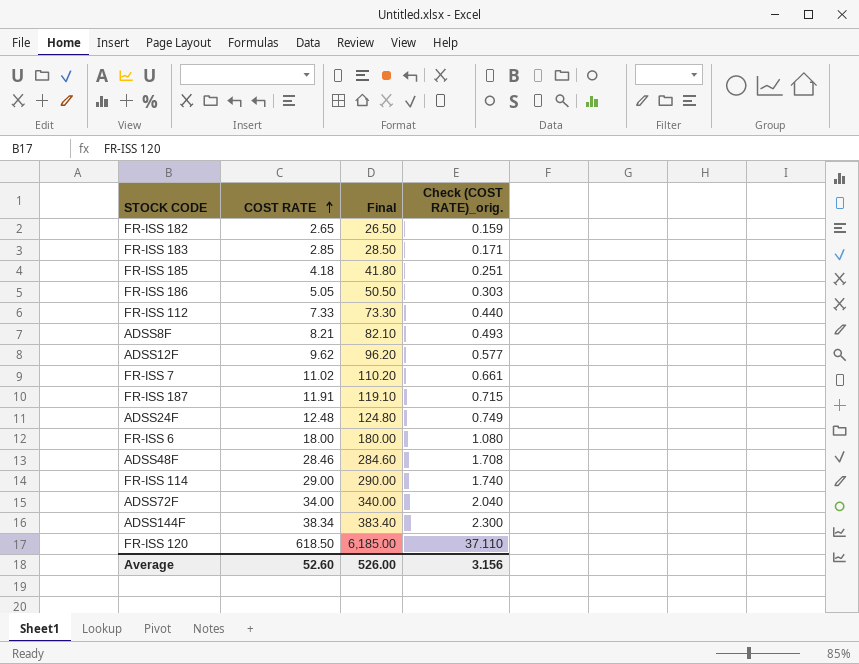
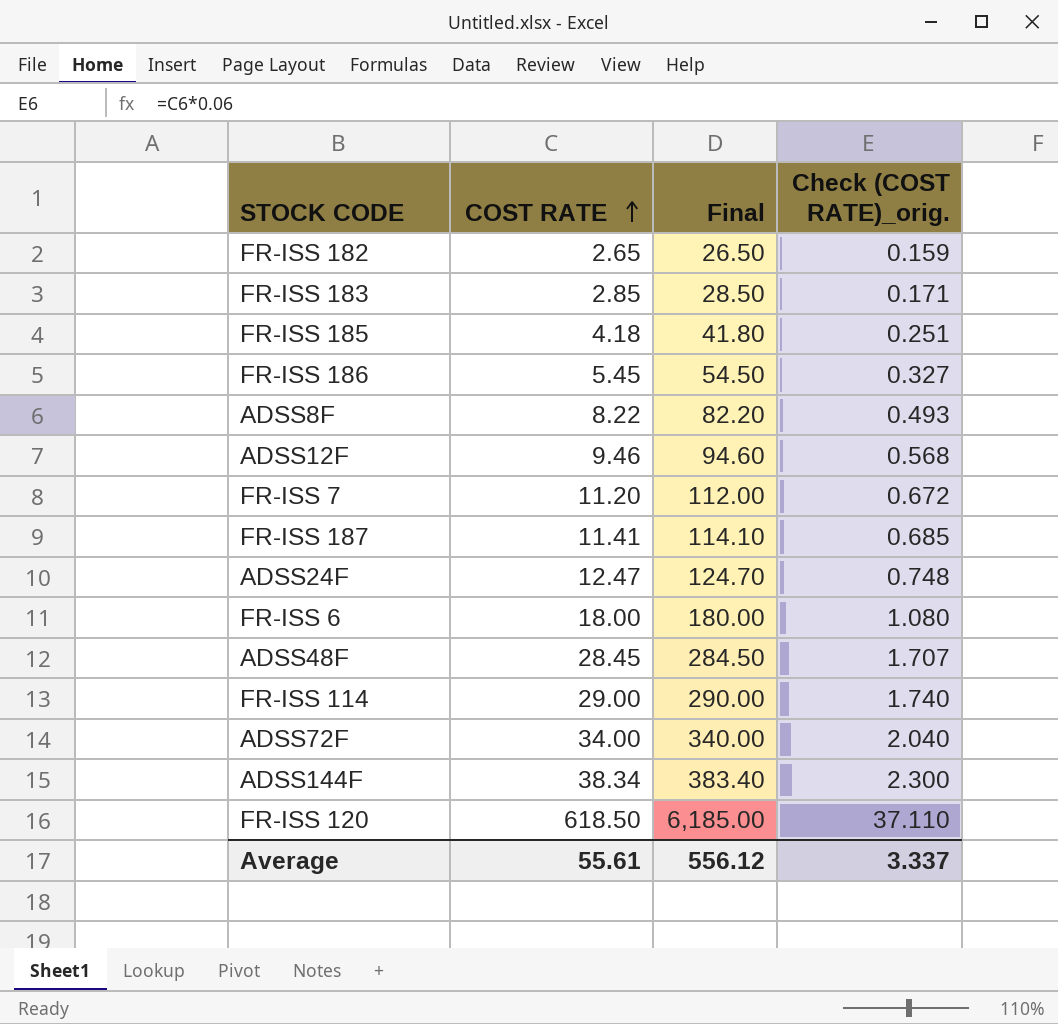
row FR-ISS 112: 7.33 | 73.30 | 0.440 -> none
FR-ISS 186 | COST RATE: 5.05 -> 5.45
FR-ISS 186 | Final: 50.50 -> 54.50
FR-ISS 186 | Check (COST RATE)_orig.: 0.303 -> 0.327
ADSS8F | COST RATE: 8.21 -> 8.22
ADSS8F | Final: 82.10 -> 82.20
ADSS12F | COST RATE: 9.62 -> 9.46
ADSS12F | Final: 96.20 -> 94.60
ADSS12F | Check (COST RATE)_orig.: 0.577 -> 0.568
FR-ISS 7 | COST RATE: 11.02 -> 11.20
FR-ISS 7 | Final: 110.20 -> 112.00
FR-ISS 7 | Check (COST RATE)_orig.: 0.661 -> 0.672
FR-ISS 187 | COST RATE: 11.91 -> 11.41
FR-ISS 187 | Final: 119.10 -> 114.10
FR-ISS 187 | Check (COST RATE)_orig.: 0.715 -> 0.685
ADSS24F | COST RATE: 12.48 -> 12.47
ADSS24F | Final: 124.80 -> 124.70
ADSS24F | Check (COST RATE)_orig.: 0.749 -> 0.748
ADSS48F | COST RATE: 28.46 -> 28.45
ADSS48F | Final: 284.60 -> 284.50
ADSS48F | Check (COST RATE)_orig.: 1.708 -> 1.707
Average | COST RATE: 52.60 -> 55.61
Average | Final: 526.00 -> 556.12
Average | Check (COST RATE)_orig.: 3.156 -> 3.337

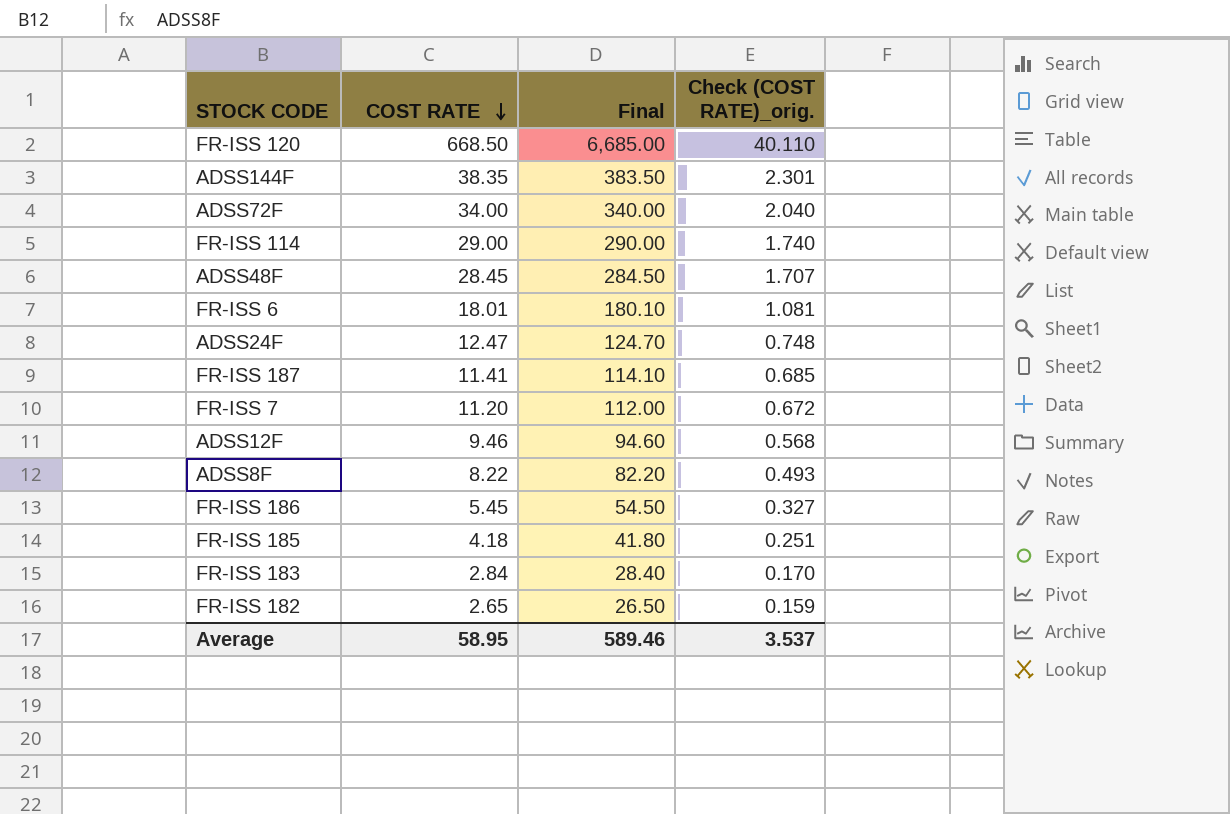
row order: COST RATE ascending -> COST RATE descending
FR-ISS 120 | COST RATE: 618.50 -> 668.50
FR-ISS 120 | Final: 6,185.00 -> 6,685.00
FR-ISS 120 | Check (COST RATE)_orig.: 37.110 -> 40.110
ADSS144F | COST RATE: 38.34 -> 38.35
ADSS144F | Final: 383.40 -> 383.50
ADSS144F | Check (COST RATE)_orig.: 2.300 -> 2.301
FR-ISS 6 | COST RATE: 18.00 -> 18.01
FR-ISS 6 | Final: 180.00 -> 180.10
FR-ISS 6 | Check (COST RATE)_orig.: 1.080 -> 1.081
FR-ISS 183 | COST RATE: 2.85 -> 2.84
FR-ISS 183 | Final: 28.50 -> 28.40
FR-ISS 183 | Check (COST RATE)_orig.: 0.171 -> 0.170
Average | COST RATE: 55.61 -> 58.95
Average | Final: 556.12 -> 589.46
Average | Check (COST RATE)_orig.: 3.337 -> 3.537

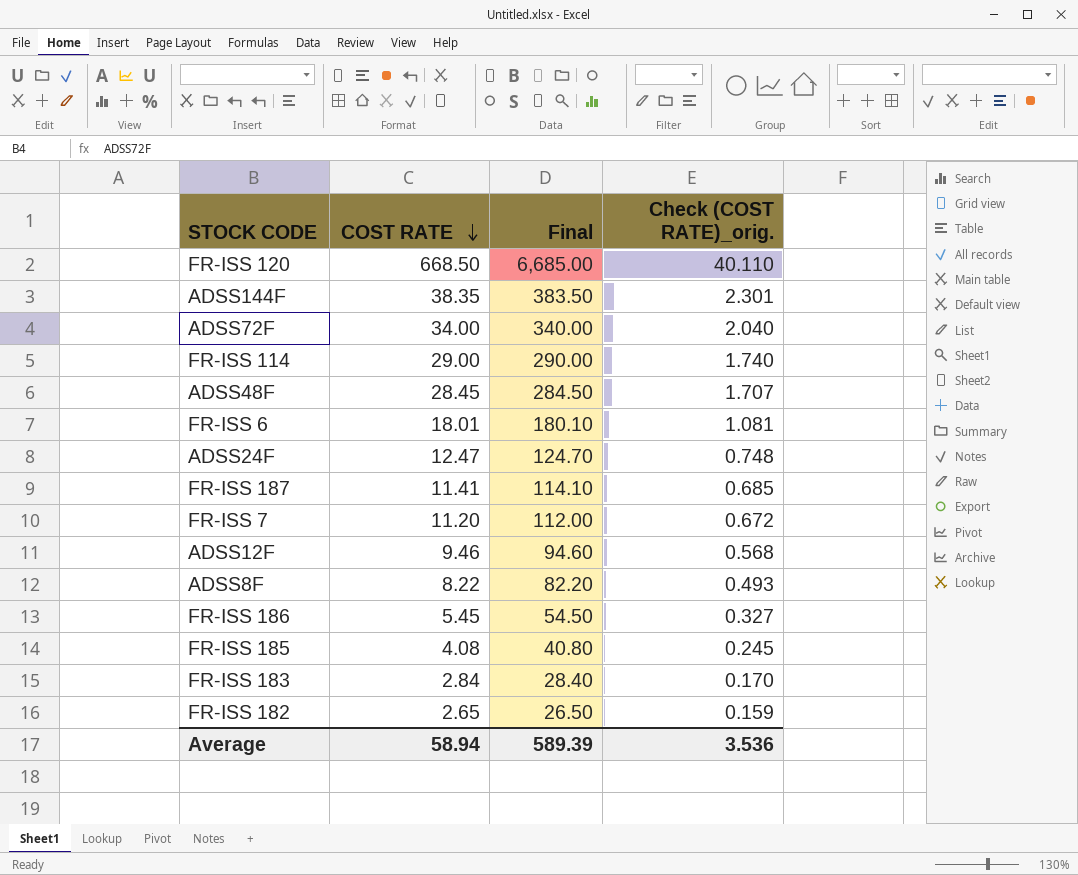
FR-ISS 185 | COST RATE: 4.18 -> 4.08
FR-ISS 185 | Final: 41.80 -> 40.80
FR-ISS 185 | Check (COST RATE)_orig.: 0.251 -> 0.245
Average | COST RATE: 58.95 -> 58.94
Average | Final: 589.46 -> 589.39
Average | Check (COST RATE)_orig.: 3.537 -> 3.536

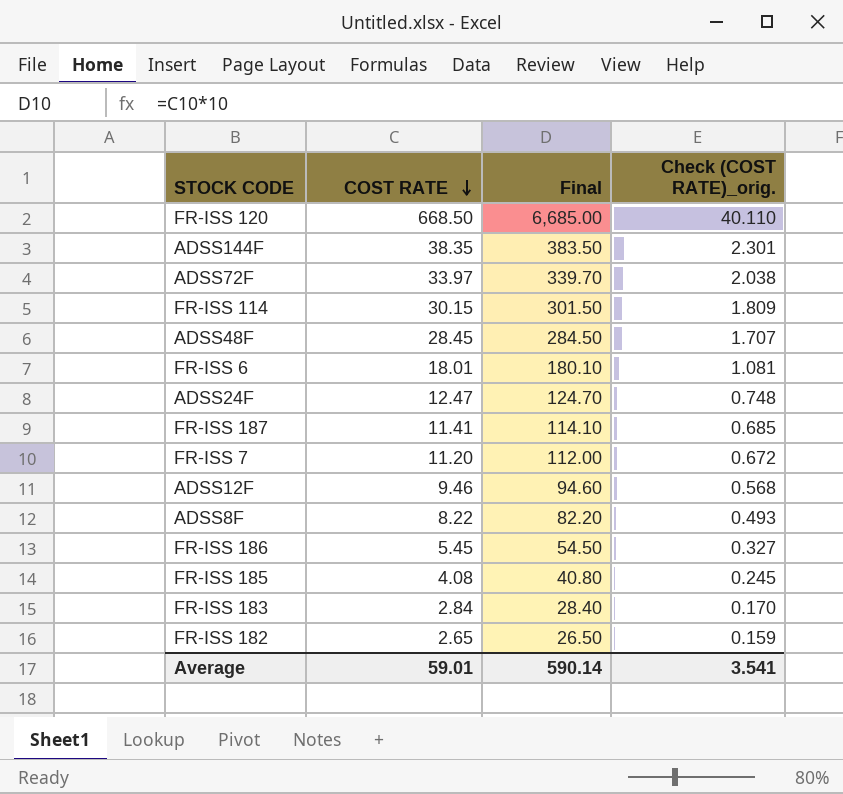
ADSS72F | COST RATE: 34.00 -> 33.97
ADSS72F | Final: 340.00 -> 339.70
ADSS72F | Check (COST RATE)_orig.: 2.040 -> 2.038
FR-ISS 114 | COST RATE: 29.00 -> 30.15
FR-ISS 114 | Final: 290.00 -> 301.50
FR-ISS 114 | Check (COST RATE)_orig.: 1.740 -> 1.809
Average | COST RATE: 58.94 -> 59.01
Average | Final: 589.39 -> 590.14
Average | Check (COST RATE)_orig.: 3.536 -> 3.541

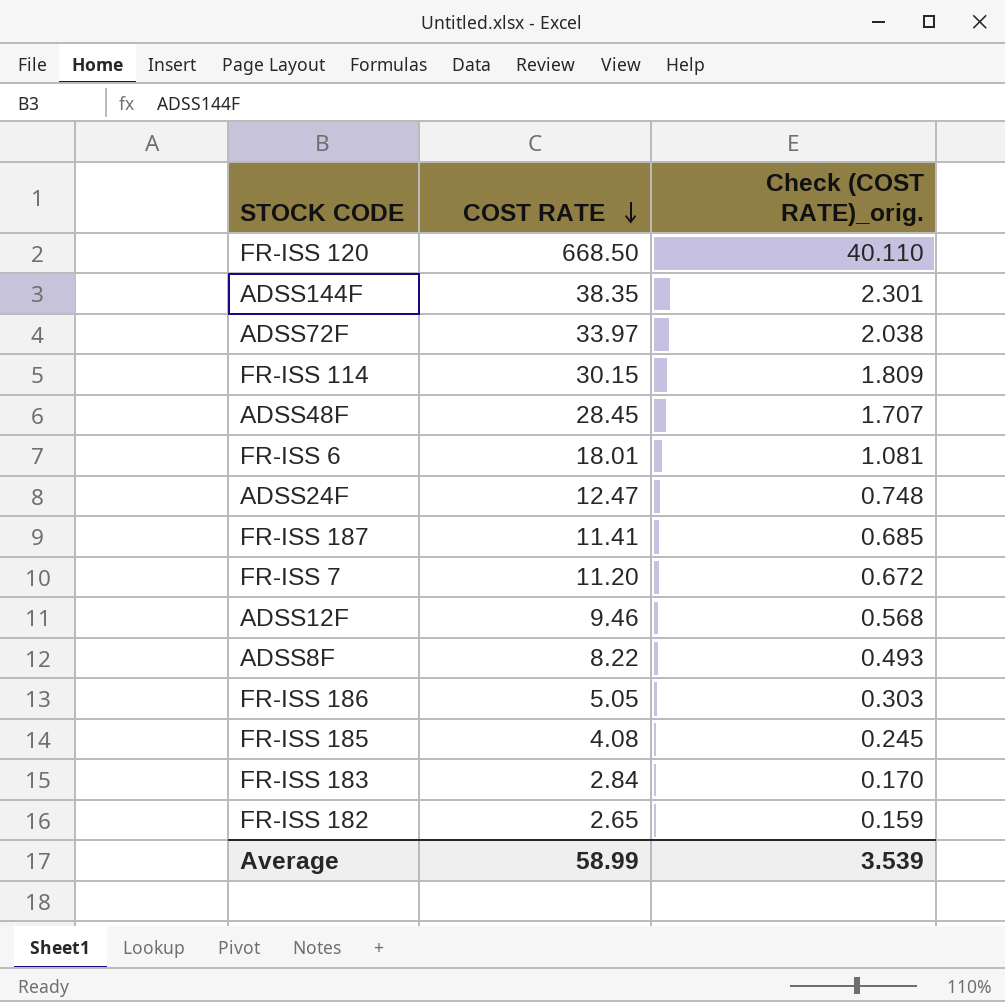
column Final | formula: [COST RATE] * 10 -> none
FR-ISS 186 | COST RATE: 5.45 -> 5.05
FR-ISS 186 | Check (COST RATE)_orig.: 0.327 -> 0.303
Average | COST RATE: 59.01 -> 58.99
Average | Check (COST RATE)_orig.: 3.541 -> 3.539

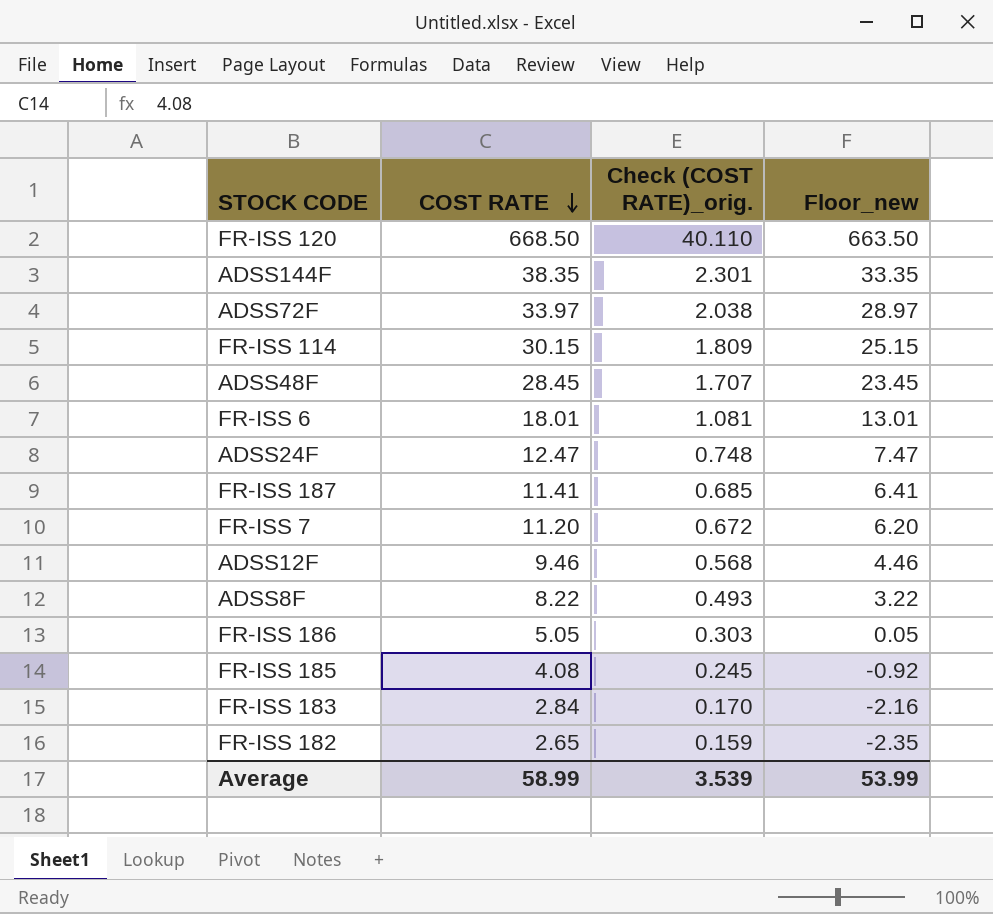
column Floor_new | formula: none -> [COST RATE] - 5

